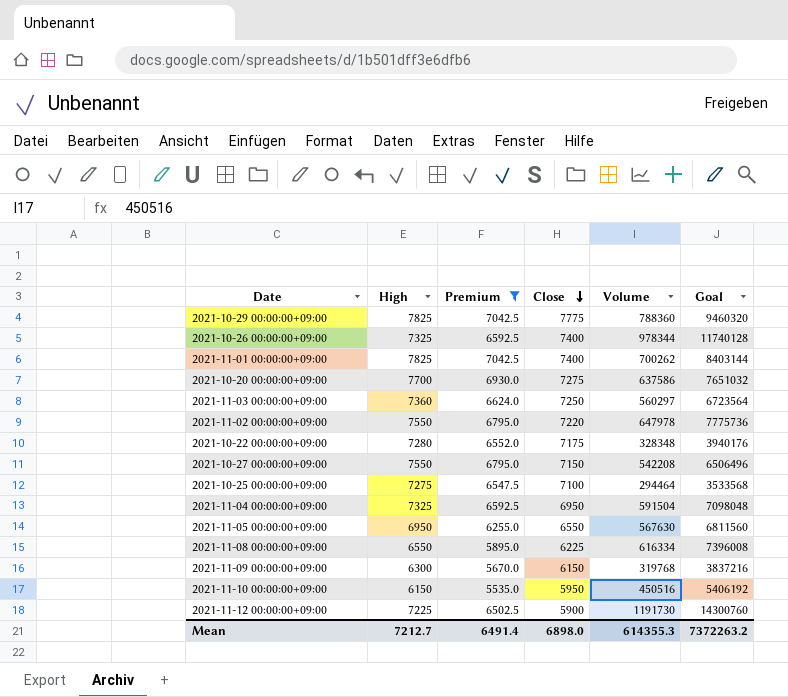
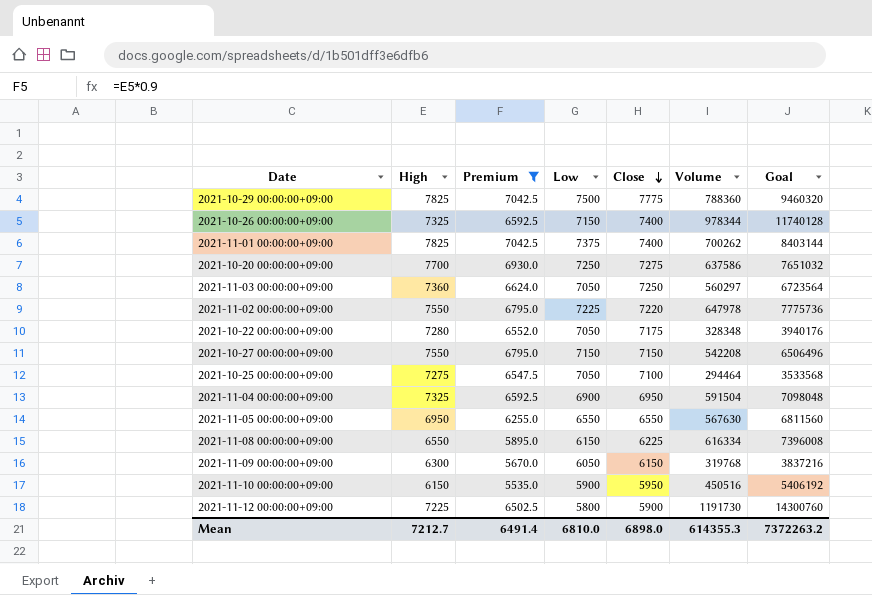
column Low | position: none -> 4

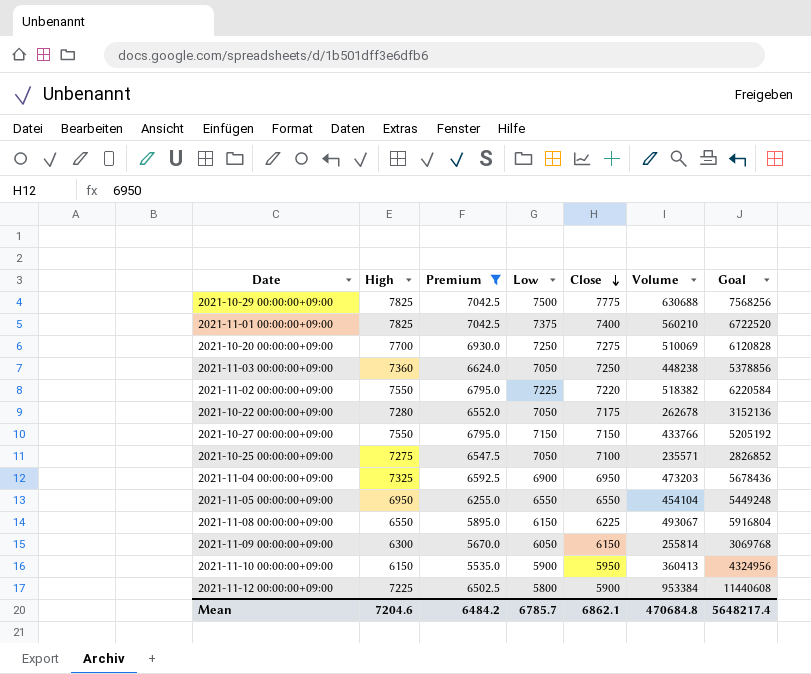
row 2021-10-26 00:00:00+09:00: 7325 | 6592.5 | 7150 | 7400 | 978344 | 11740128 -> none
2021-10-29 00:00:00+09:00 | Volume: 788360 -> 630688
2021-10-29 00:00:00+09:00 | Goal: 9460320 -> 7568256
2021-11-01 00:00:00+09:00 | Volume: 700262 -> 560210
2021-11-01 00:00:00+09:00 | Goal: 8403144 -> 6722520
2021-10-20 00:00:00+09:00 | Volume: 637586 -> 510069
2021-10-20 00:00:00+09:00 | Goal: 7651032 -> 6120828
2021-11-03 00:00:00+09:00 | Volume: 560297 -> 448238
2021-11-03 00:00:00+09:00 | Goal: 6723564 -> 5378856
2021-11-02 00:00:00+09:00 | Volume: 647978 -> 518382
2021-11-02 00:00:00+09:00 | Goal: 7775736 -> 6220584
2021-10-22 00:00:00+09:00 | Volume: 328348 -> 262678
2021-10-22 00:00:00+09:00 | Goal: 3940176 -> 3152136
2021-10-27 00:00:00+09:00 | Volume: 542208 -> 433766
2021-10-27 00:00:00+09:00 | Goal: 6506496 -> 5205192
2021-10-25 00:00:00+09:00 | Volume: 294464 -> 235571
2021-10-25 00:00:00+09:00 | Goal: 3533568 -> 2826852
2021-11-04 00:00:00+09:00 | Volume: 591504 -> 473203
2021-11-04 00:00:00+09:00 | Goal: 7098048 -> 5678436
2021-11-05 00:00:00+09:00 | Volume: 567630 -> 454104
2021-11-05 00:00:00+09:00 | Goal: 6811560 -> 5449248
2021-11-08 00:00:00+09:00 | Volume: 616334 -> 493067
2021-11-08 00:00:00+09:00 | Goal: 7396008 -> 5916804
2021-11-09 00:00:00+09:00 | Volume: 319768 -> 255814
2021-11-09 00:00:00+09:00 | Goal: 3837216 -> 3069768
2021-11-10 00:00:00+09:00 | Volume: 450516 -> 360413
2021-11-10 00:00:00+09:00 | Goal: 5406192 -> 4324956
2021-11-12 00:00:00+09:00 | Volume: 1191730 -> 953384
2021-11-12 00:00:00+09:00 | Goal: 14300760 -> 11440608
Mean | High: 7212.7 -> 7204.6
Mean | Premium: 6491.4 -> 6484.2
Mean | Low: 6810.0 -> 6785.7
Mean | Close: 6898.0 -> 6862.1
Mean | Volume: 614355.3 -> 470684.8
Mean | Goal: 7372263.2 -> 5648217.4

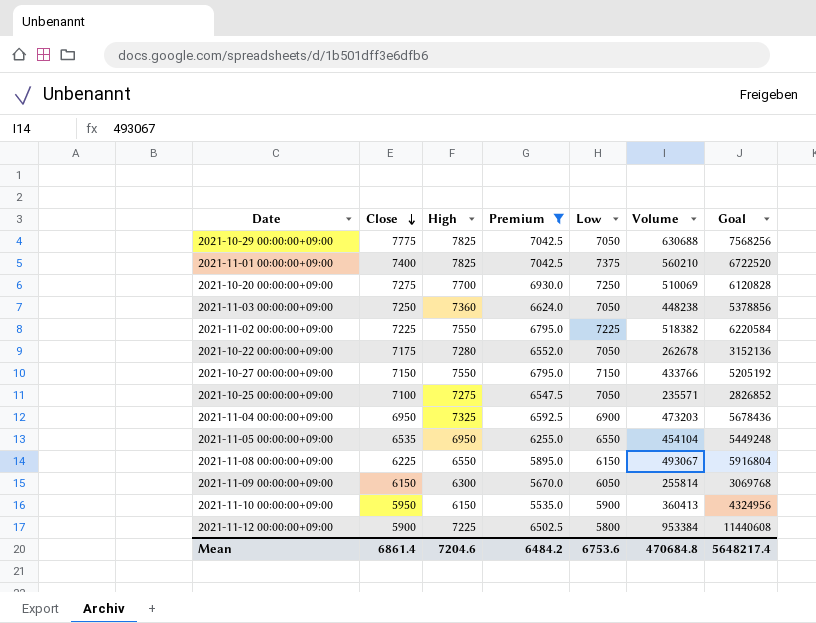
column Close | position: 5 -> 2
2021-10-29 00:00:00+09:00 | Low: 7500 -> 7050
2021-11-02 00:00:00+09:00 | Close: 7220 -> 7225
2021-11-05 00:00:00+09:00 | Close: 6550 -> 6535
Mean | Close: 6862.1 -> 6861.4
Mean | Low: 6785.7 -> 6753.6

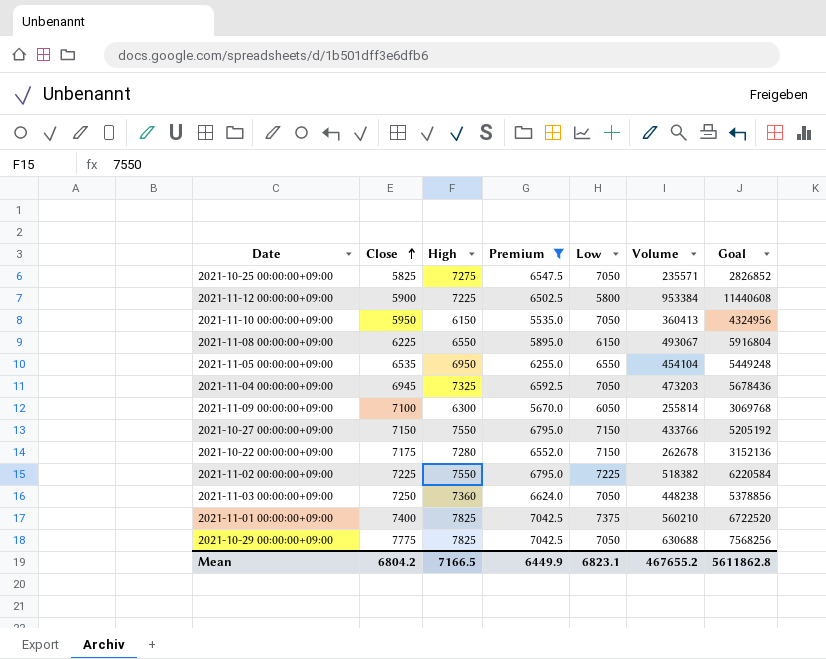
row order: Close descending -> Close ascending
row 2021-10-20 00:00:00+09:00: 7275 | 7700 | 6930.0 | 7250 | 510069 | 6120828 -> none
2021-10-25 00:00:00+09:00 | Close: 7100 -> 5825
2021-11-10 00:00:00+09:00 | Low: 5900 -> 7050
2021-11-04 00:00:00+09:00 | Close: 6950 -> 6945
2021-11-04 00:00:00+09:00 | Low: 6900 -> 7050
2021-11-09 00:00:00+09:00 | Close: 6150 -> 7100
2021-10-22 00:00:00+09:00 | Low: 7050 -> 7150
Mean | Close: 6861.4 -> 6804.2
Mean | High: 7204.6 -> 7166.5
Mean | Premium: 6484.2 -> 6449.9
Mean | Low: 6753.6 -> 6823.1
Mean | Volume: 470684.8 -> 467655.2
Mean | Goal: 5648217.4 -> 5611862.8

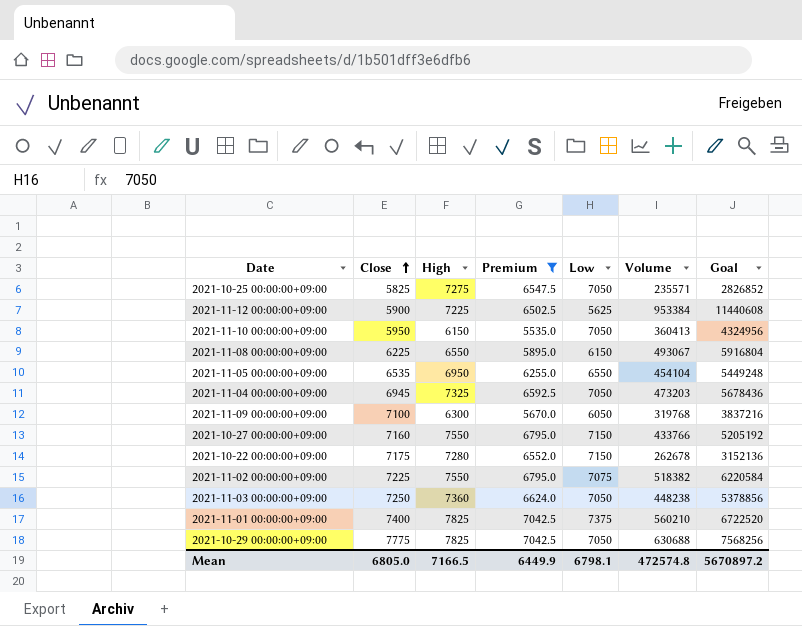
2021-11-12 00:00:00+09:00 | Low: 5800 -> 5625
2021-11-09 00:00:00+09:00 | Volume: 255814 -> 319768
2021-11-09 00:00:00+09:00 | Goal: 3069768 -> 3837216
2021-10-27 00:00:00+09:00 | Close: 7150 -> 7160
2021-11-02 00:00:00+09:00 | Low: 7225 -> 7075
Mean | Close: 6804.2 -> 6805.0
Mean | Low: 6823.1 -> 6798.1
Mean | Volume: 467655.2 -> 472574.8
Mean | Goal: 5611862.8 -> 5670897.2

